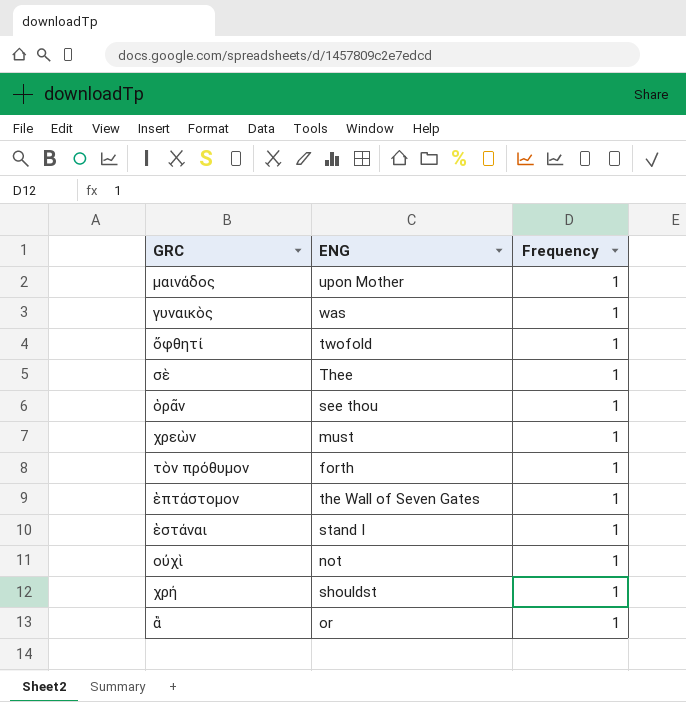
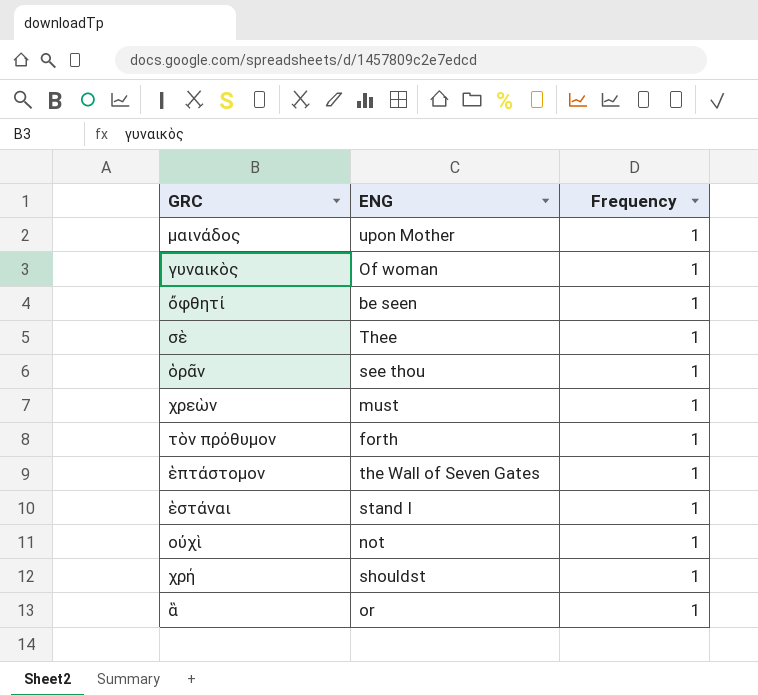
γυναικὸς | ENG: was -> Of woman
ὄφθητί | ENG: twofold -> be seen

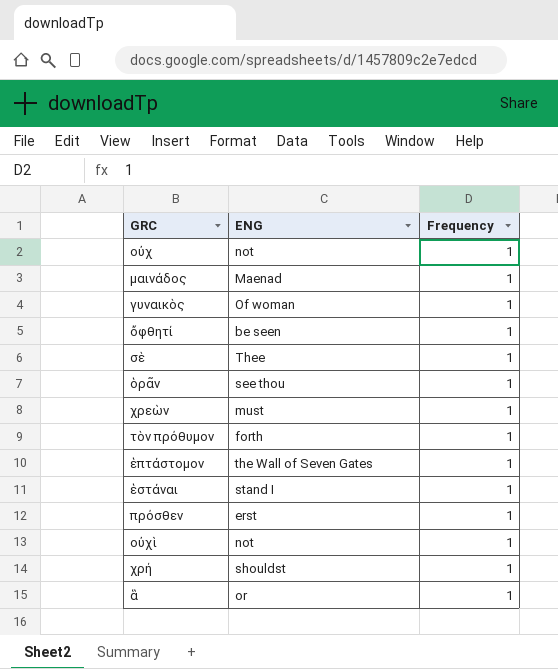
row οὐχ: none -> not | 1
μαινάδος | ENG: upon Mother -> Maenad
row πρόσθεν: none -> erst | 1

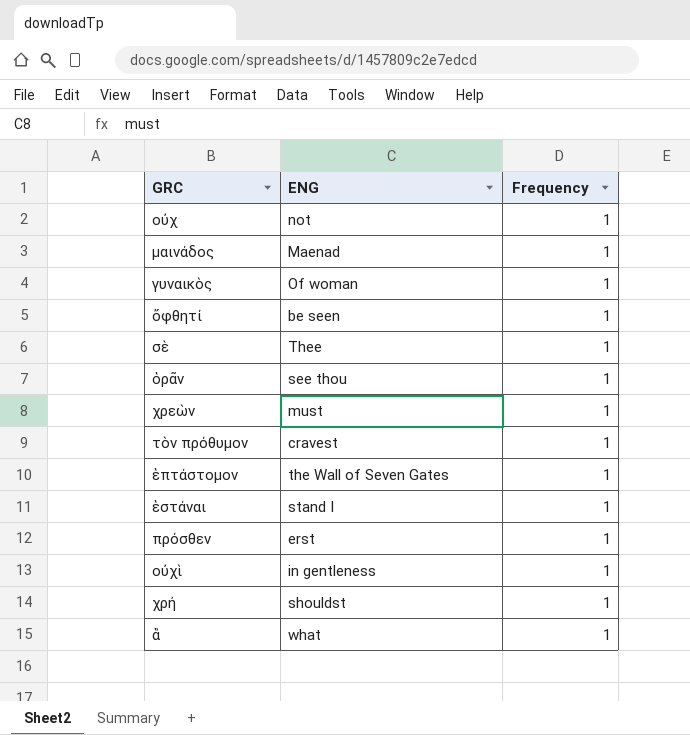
τὸν πρόθυμον | ENG: forth -> cravest
οὐχὶ | ENG: not -> in gentleness
ἃ | ENG: or -> what

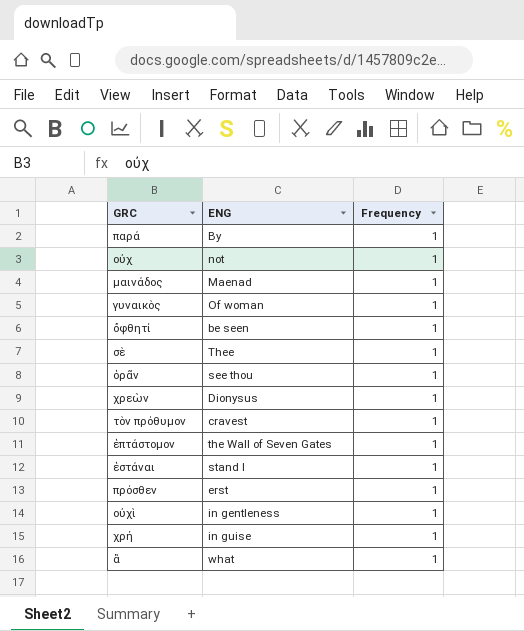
row παρά: none -> By | 1
χρεὼν | ENG: must -> Dionysus
χρή | ENG: shouldst -> in guise

